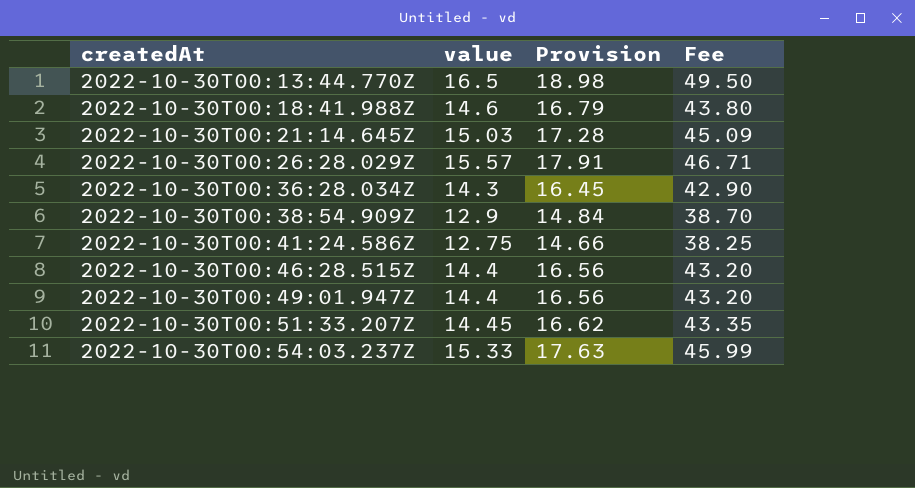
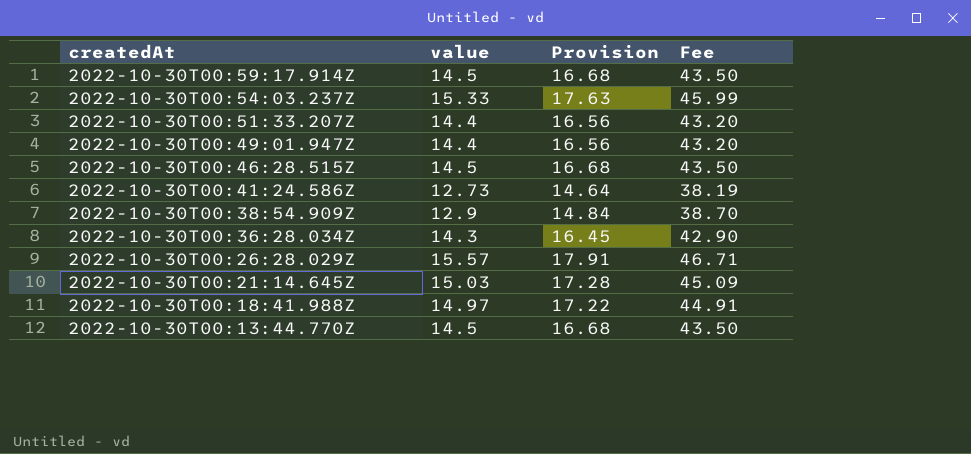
row order: createdAt ascending -> createdAt descending
row 2022-10-30T00:59:17.914Z: none -> 14.5 | 16.68 | 43.50
2022-10-30T00:51:33.207Z | value: 14.45 -> 14.4
2022-10-30T00:51:33.207Z | Provision: 16.62 -> 16.56
2022-10-30T00:51:33.207Z | Fee: 43.35 -> 43.20
2022-10-30T00:46:28.515Z | value: 14.4 -> 14.5
2022-10-30T00:46:28.515Z | Provision: 16.56 -> 16.68
2022-10-30T00:46:28.515Z | Fee: 43.20 -> 43.50
2022-10-30T00:41:24.586Z | value: 12.75 -> 12.73
2022-10-30T00:41:24.586Z | Provision: 14.66 -> 14.64
2022-10-30T00:41:24.586Z | Fee: 38.25 -> 38.19
2022-10-30T00:18:41.988Z | value: 14.6 -> 14.97
2022-10-30T00:18:41.988Z | Provision: 16.79 -> 17.22
2022-10-30T00:18:41.988Z | Fee: 43.80 -> 44.91
2022-10-30T00:13:44.770Z | value: 16.5 -> 14.5
2022-10-30T00:13:44.770Z | Provision: 18.98 -> 16.68
2022-10-30T00:13:44.770Z | Fee: 49.50 -> 43.50

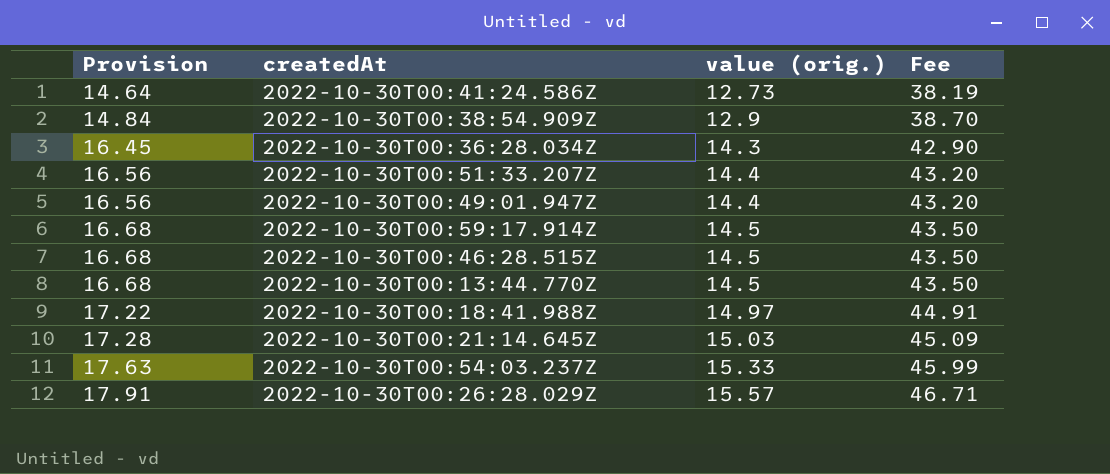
row order: createdAt descending -> Provision ascending
column Provision | position: 3 -> 1
column name: value -> value (orig.)

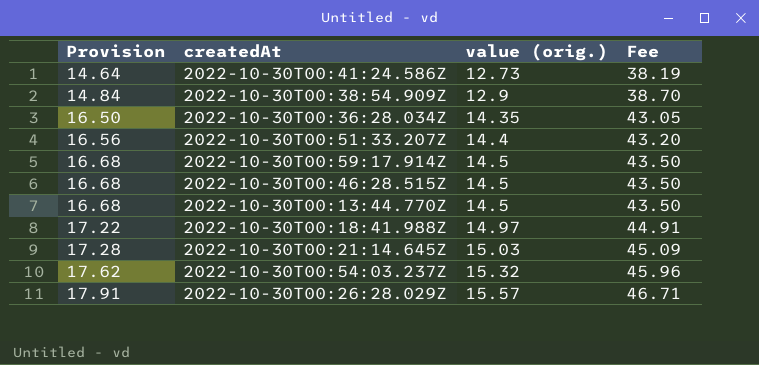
row 2022-10-30T00:49:01.947Z: 16.56 | 14.4 | 43.20 -> none
2022-10-30T00:36:28.034Z | Provision: 16.45 -> 16.50
2022-10-30T00:36:28.034Z | value (orig.): 14.3 -> 14.35
2022-10-30T00:36:28.034Z | Fee: 42.90 -> 43.05
2022-10-30T00:54:03.237Z | Provision: 17.63 -> 17.62
2022-10-30T00:54:03.237Z | value (orig.): 15.33 -> 15.32
2022-10-30T00:54:03.237Z | Fee: 45.99 -> 45.96

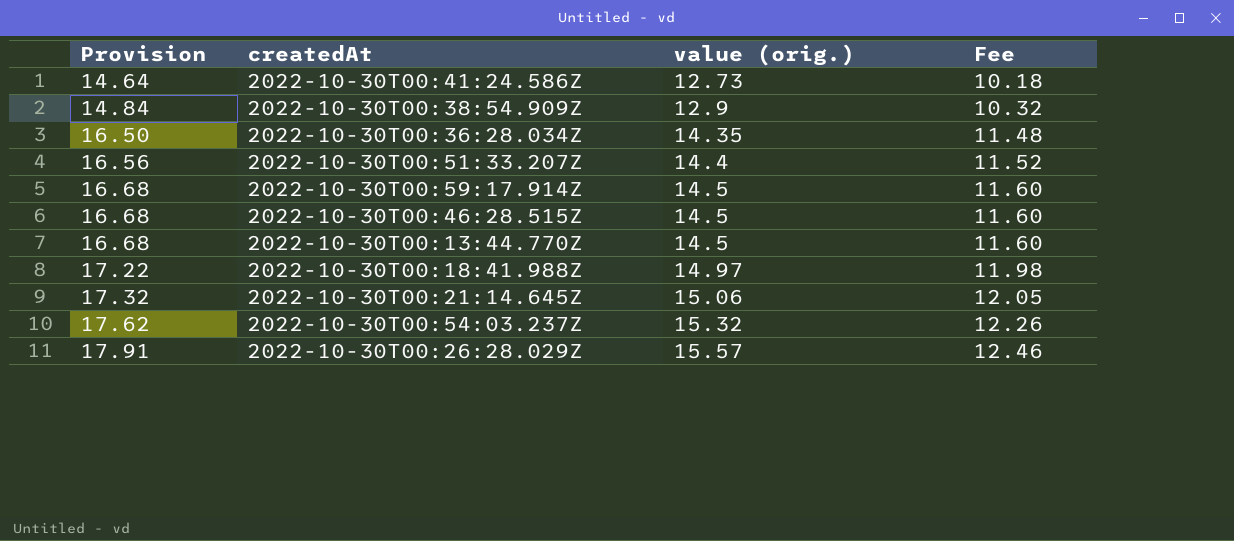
column Fee | formula: [value (orig.)] * 3 -> [value (orig.)] * 0.8
2022-10-30T00:21:14.645Z | Provision: 17.28 -> 17.32
2022-10-30T00:21:14.645Z | value (orig.): 15.03 -> 15.06

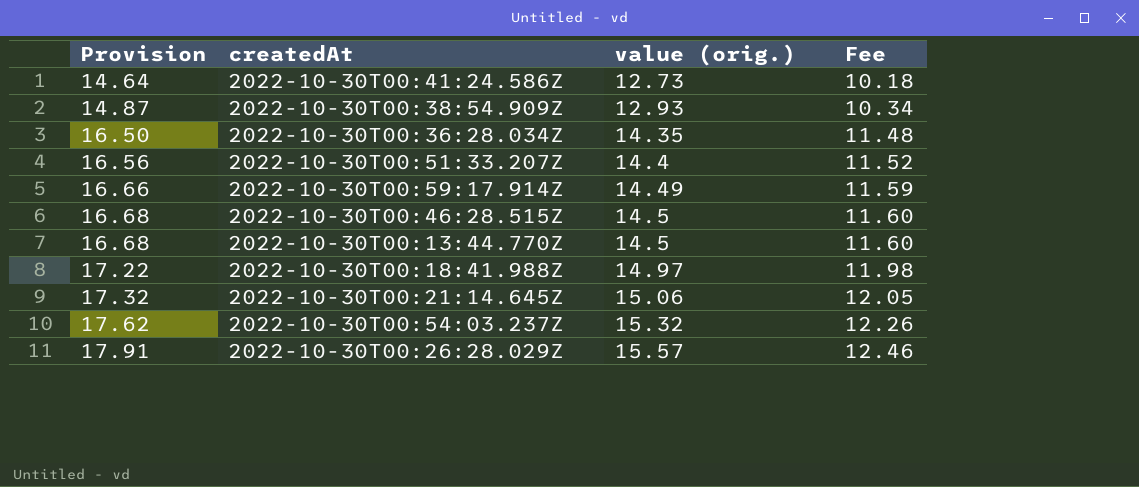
2022-10-30T00:38:54.909Z | Provision: 14.84 -> 14.87
2022-10-30T00:38:54.909Z | value (orig.): 12.9 -> 12.93
2022-10-30T00:38:54.909Z | Fee: 10.32 -> 10.34
2022-10-30T00:59:17.914Z | Provision: 16.68 -> 16.66
2022-10-30T00:59:17.914Z | value (orig.): 14.5 -> 14.49
2022-10-30T00:59:17.914Z | Fee: 11.60 -> 11.59

